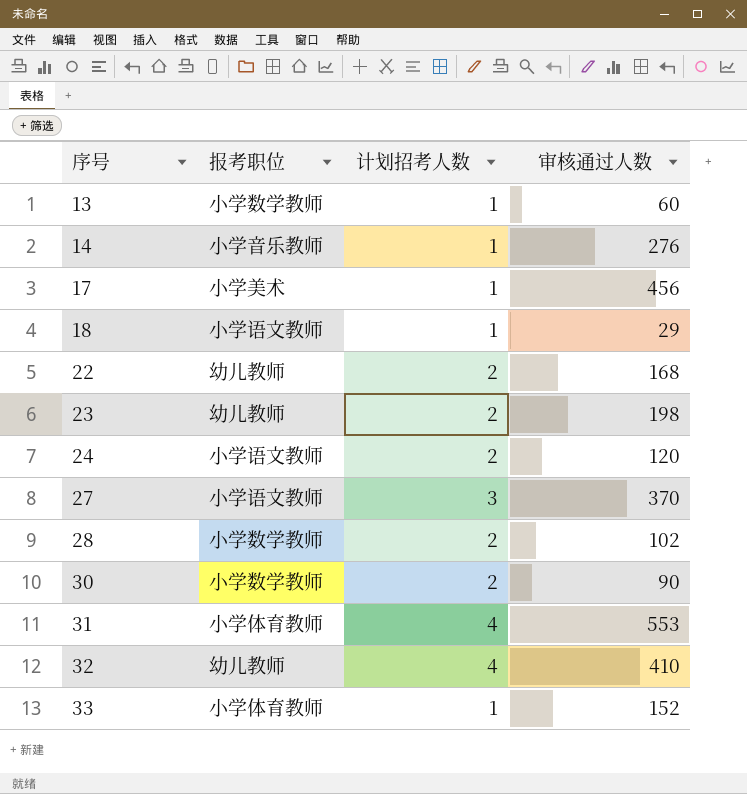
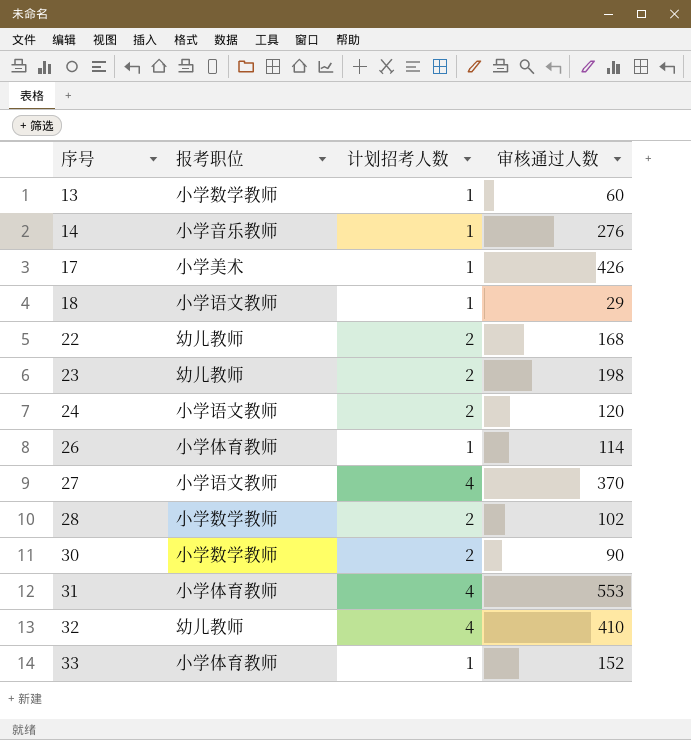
17 | 审核通过人数: 456 -> 426
row 26: none -> 小学体育教师 | 1 | 114
27 | 计划招考人数: 3 -> 4

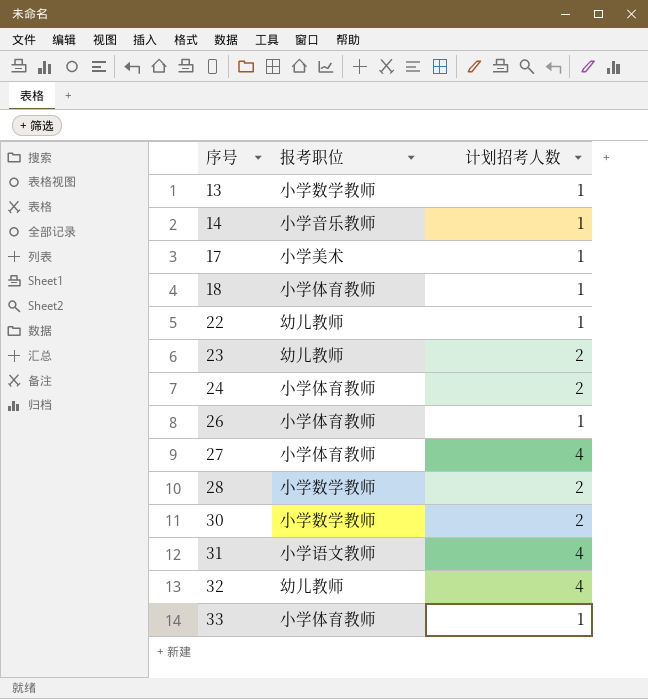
column 审核通过人数 | position: 4 -> none
18 | 报考职位: 小学语文教师 -> 小学体育教师
22 | 计划招考人数: 2 -> 1
24 | 报考职位: 小学语文教师 -> 小学体育教师
27 | 报考职位: 小学语文教师 -> 小学体育教师
31 | 报考职位: 小学体育教师 -> 小学语文教师

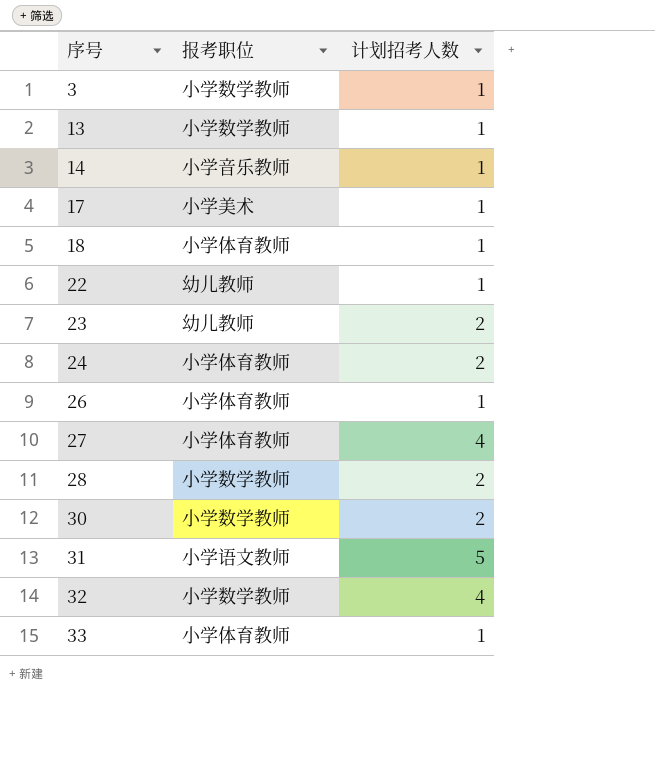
row 3: none -> 小学数学教师 | 1
31 | 计划招考人数: 4 -> 5
32 | 报考职位: 幼儿教师 -> 小学数学教师

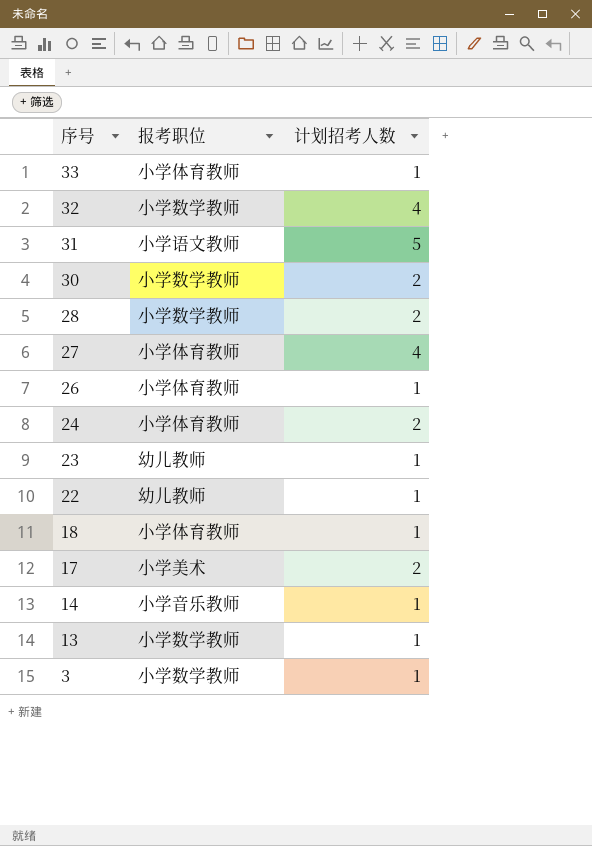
row order: 序号 ascending -> 序号 descending
23 | 计划招考人数: 2 -> 1
17 | 计划招考人数: 1 -> 2

